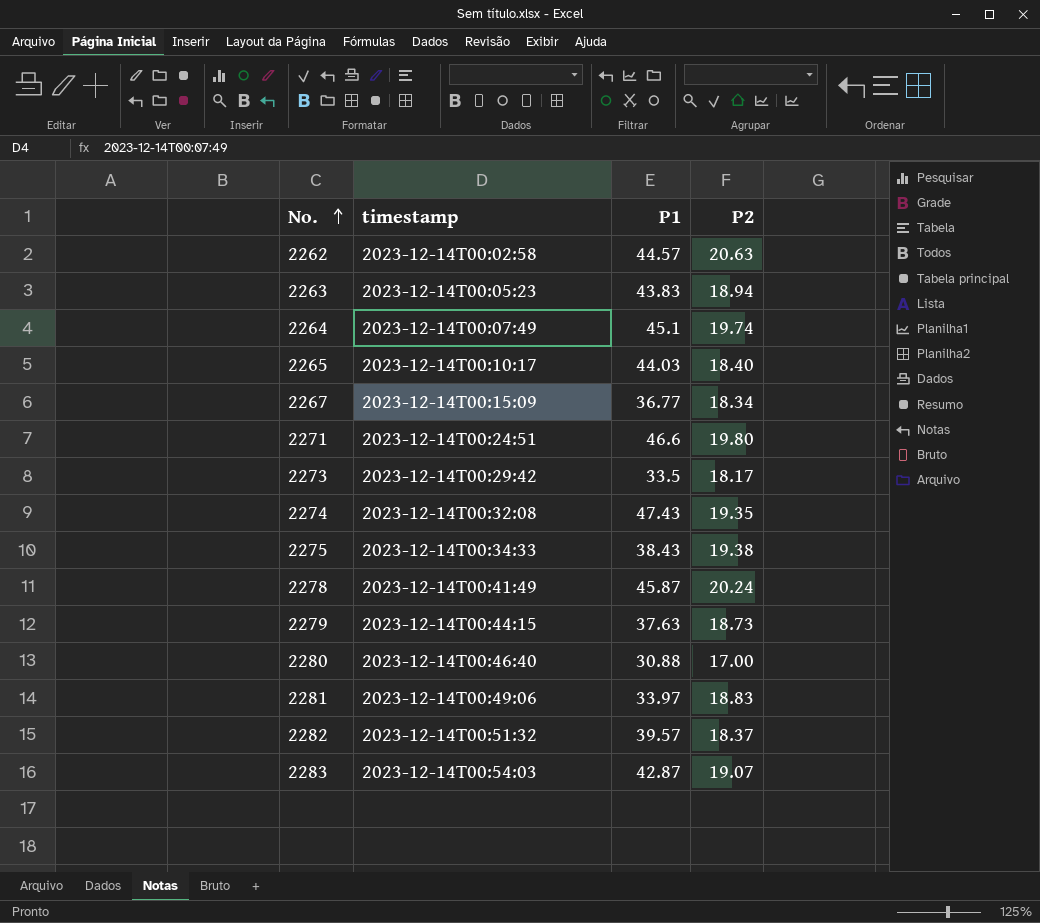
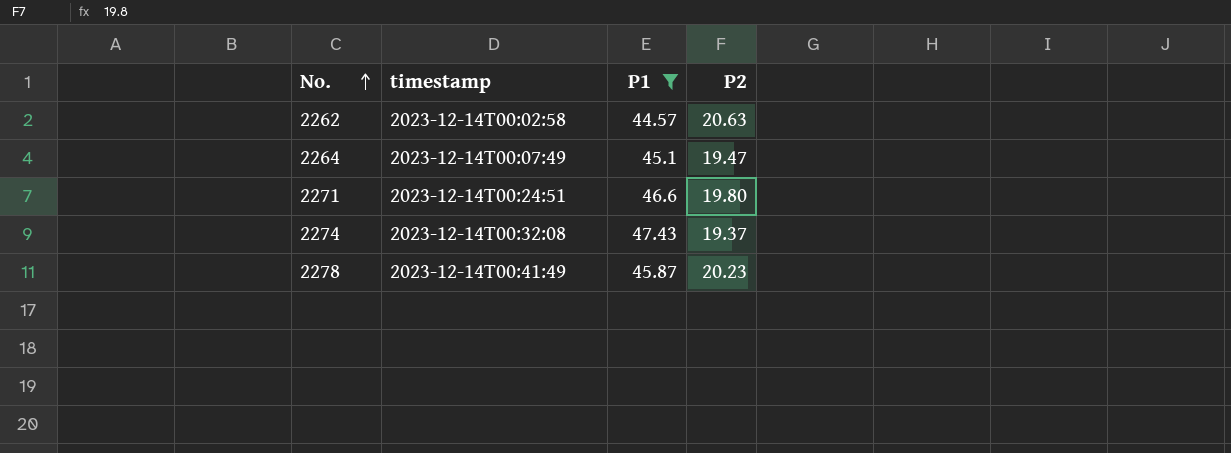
filter: none -> P1 >= 44.57
2264 | P2: 19.74 -> 19.47
2274 | P2: 19.35 -> 19.37
2278 | P2: 20.24 -> 20.23

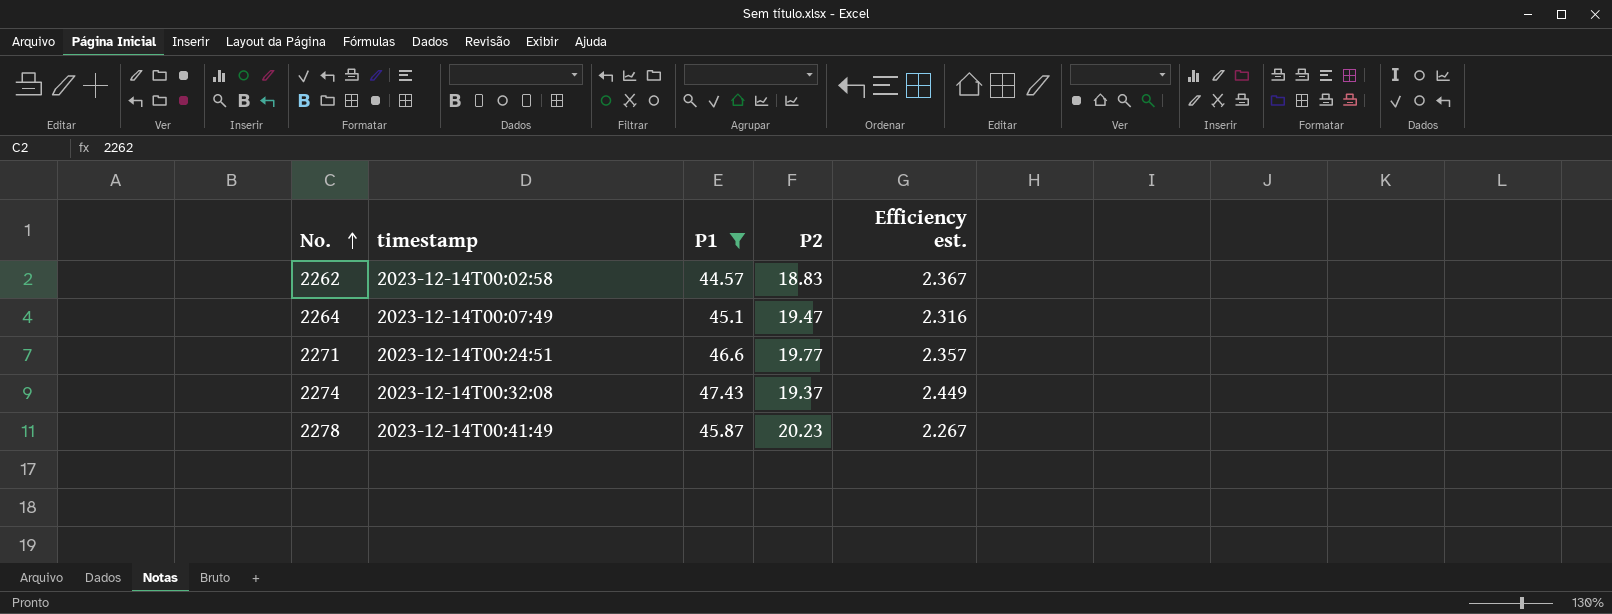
column Efficiency est. | formula: none -> [P1] / [P2]
2262 | P2: 20.63 -> 18.83
2271 | P2: 19.80 -> 19.77

